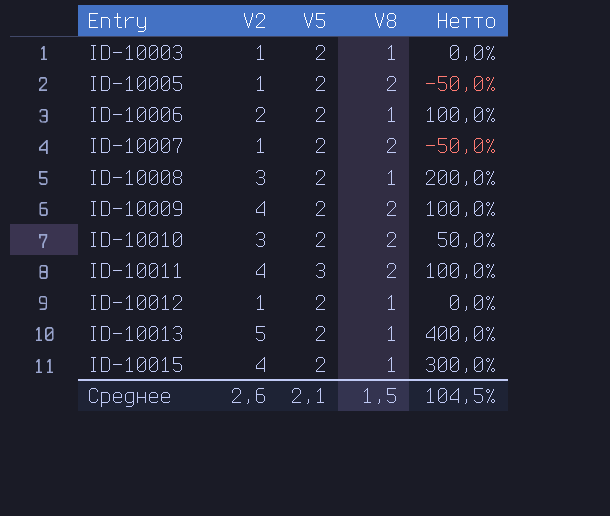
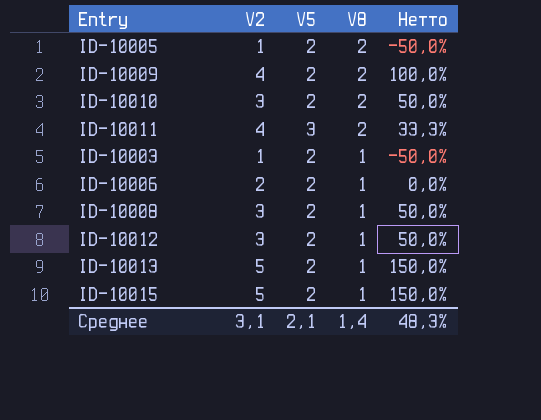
row order: Entry ascending -> V8 descending
column Нетто | formula: ([V2] - [V8]) / [V8] -> ([V2] - [V5]) / [V5]
row ID-10007: 1 | 2 | 2 | -50,0% -> none
ID-10012 | V2: 1 -> 3
ID-10015 | V2: 4 -> 5
Среднее | V2: 2,6 -> 3,1
Среднее | V8: 1,5 -> 1,4
Среднее | Нетто: 104,5% -> 48,3%

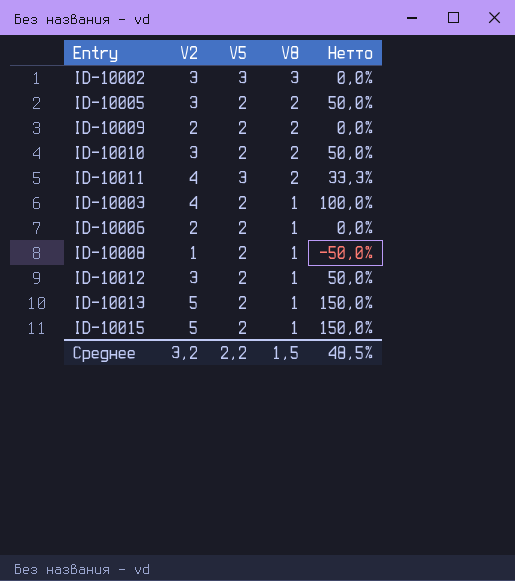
row ID-10002: none -> 3 | 3 | 3 | 0,0%
ID-10005 | V2: 1 -> 3
ID-10005 | Нетто: -50,0% -> 50,0%
ID-10009 | V2: 4 -> 2
ID-10009 | Нетто: 100,0% -> 0,0%
ID-10003 | V2: 1 -> 4
ID-10003 | Нетто: -50,0% -> 100,0%
ID-10008 | V2: 3 -> 1
ID-10008 | Нетто: 50,0% -> -50,0%
Среднее | V2: 3,1 -> 3,2
Среднее | V5: 2,1 -> 2,2
Среднее | V8: 1,4 -> 1,5
Среднее | Нетто: 48,3% -> 48,5%

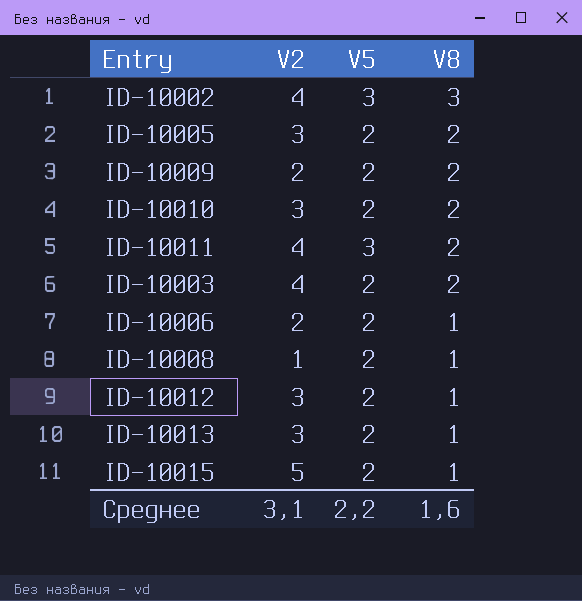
column Нетто | formula: ([V2] - [V5]) / [V5] -> none
ID-10002 | V2: 3 -> 4
ID-10003 | V8: 1 -> 2
ID-10013 | V2: 5 -> 3
Среднее | V2: 3,2 -> 3,1
Среднее | V8: 1,5 -> 1,6

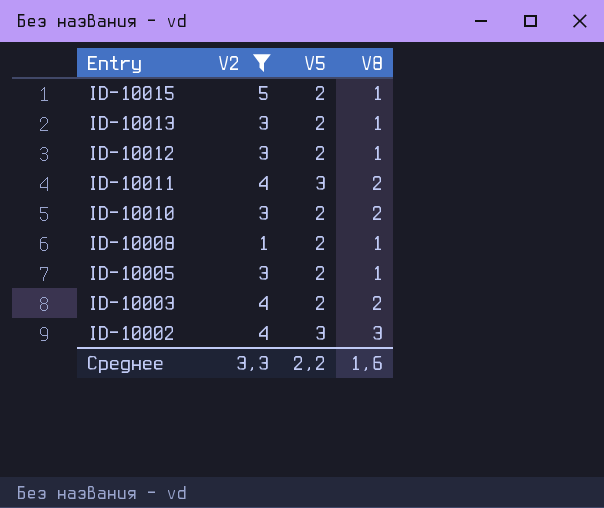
filter: none -> V2 != 2
row order: V8 descending -> Entry descending
ID-10005 | V8: 2 -> 1
Среднее | V2: 3,1 -> 3,3

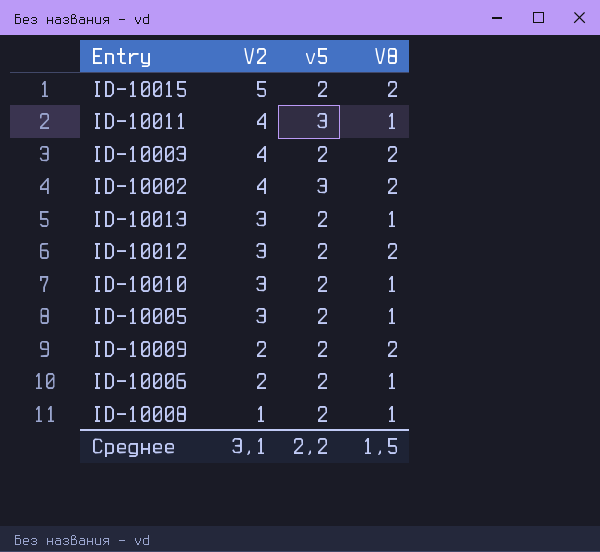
filter: V2 != 2 -> none
row order: Entry descending -> V2 descending
column name: V5 -> v5
ID-10015 | V8: 1 -> 2
ID-10011 | V8: 2 -> 1
ID-10002 | V8: 3 -> 2
ID-10012 | V8: 1 -> 2
ID-10010 | V8: 2 -> 1
Среднее | V2: 3,3 -> 3,1
Среднее | V8: 1,6 -> 1,5

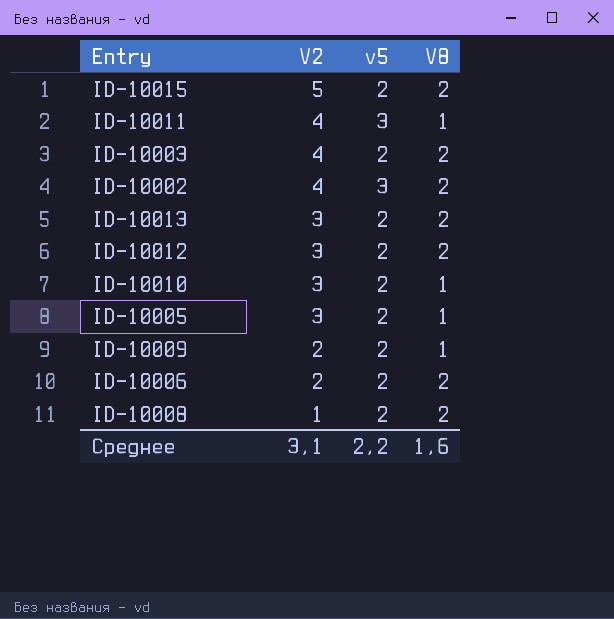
ID-10013 | V8: 1 -> 2
ID-10009 | V8: 2 -> 1
ID-10006 | V8: 1 -> 2
ID-10008 | V8: 1 -> 2
Среднее | V8: 1,5 -> 1,6

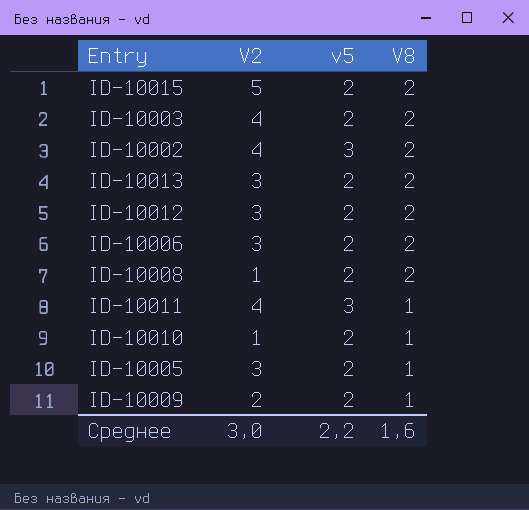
row order: V2 descending -> V8 descending
ID-10006 | V2: 2 -> 3
ID-10010 | V2: 3 -> 1
Среднее | V2: 3,1 -> 3,0

